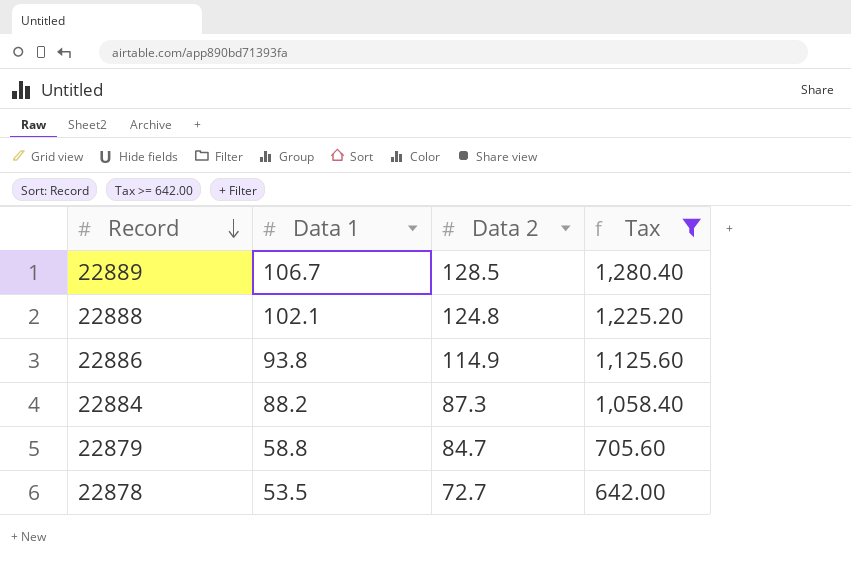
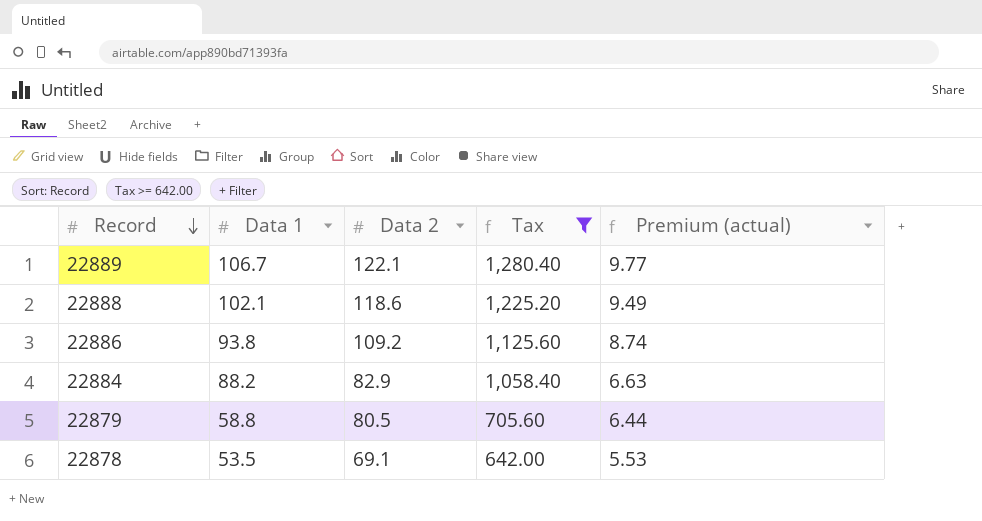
column Premium (actual) | formula: none -> [Data 2] * 0.08
22889 | Data 2: 128.5 -> 122.1
22888 | Data 2: 124.8 -> 118.6
22886 | Data 2: 114.9 -> 109.2
22884 | Data 2: 87.3 -> 82.9
22879 | Data 2: 84.7 -> 80.5
22878 | Data 2: 72.7 -> 69.1

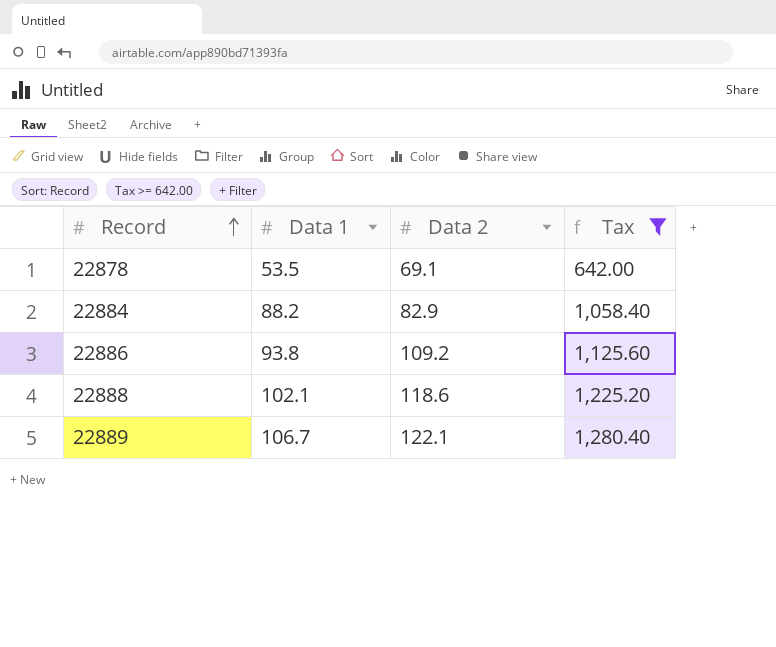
row order: Record descending -> Record ascending
column Premium (actual) | formula: [Data 2] * 0.08 -> none
row 22879: 58.8 | 80.5 | 705.60 | 6.44 -> none

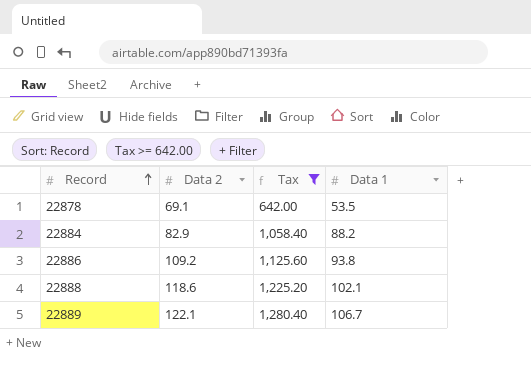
column Data 1 | position: 2 -> 4

